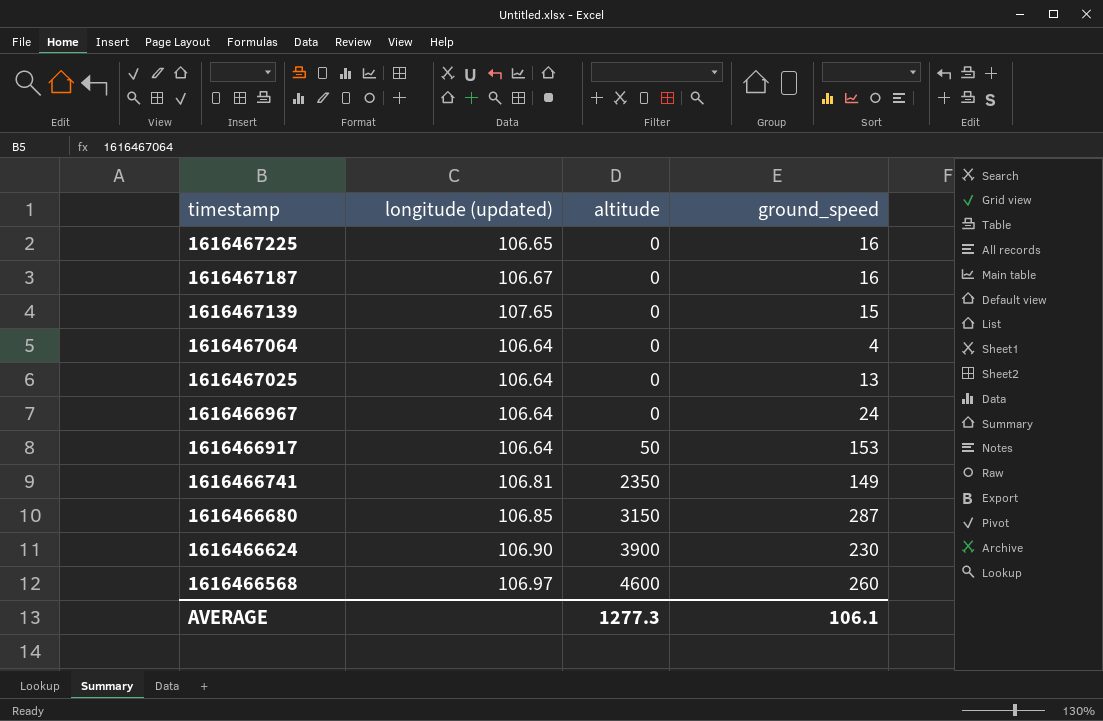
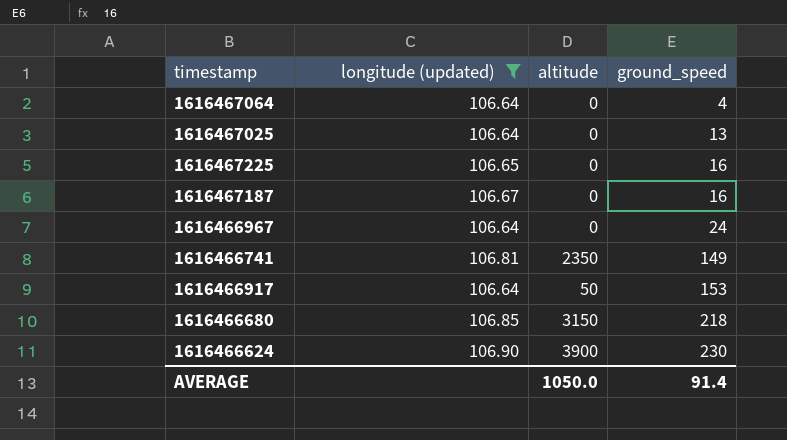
filter: none -> longitude (updated) <= 106.90
row order: timestamp descending -> ground_speed ascending
1616466680 | ground_speed: 287 -> 218
AVERAGE | altitude: 1277.3 -> 1050.0
AVERAGE | ground_speed: 106.1 -> 91.4

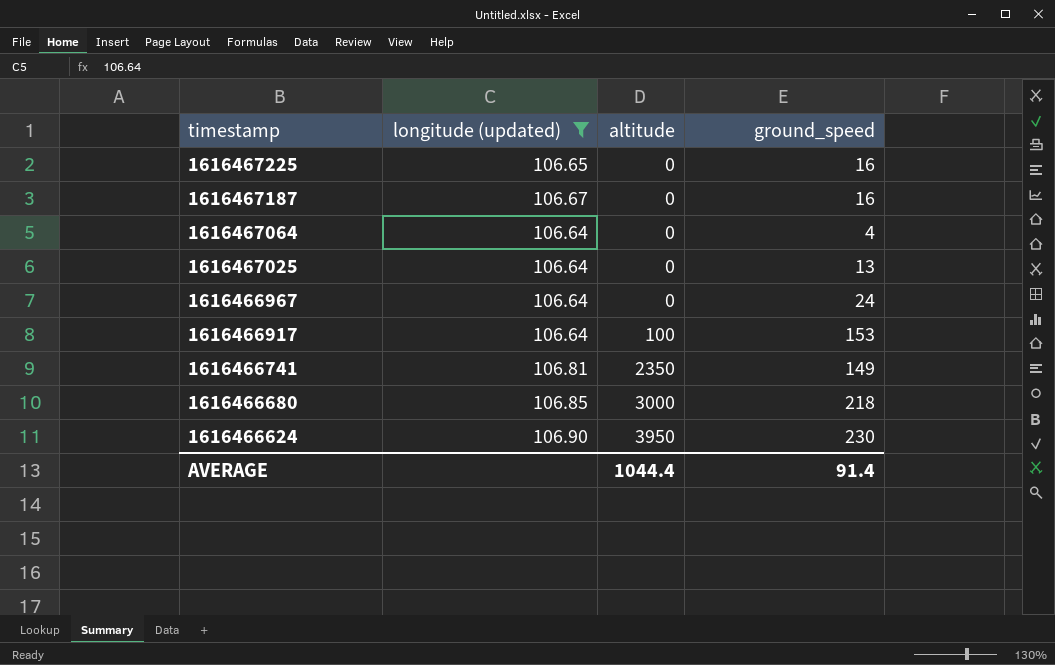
row order: ground_speed ascending -> timestamp descending
1616466917 | altitude: 50 -> 100
1616466680 | altitude: 3150 -> 3000
1616466624 | altitude: 3900 -> 3950
AVERAGE | altitude: 1050.0 -> 1044.4

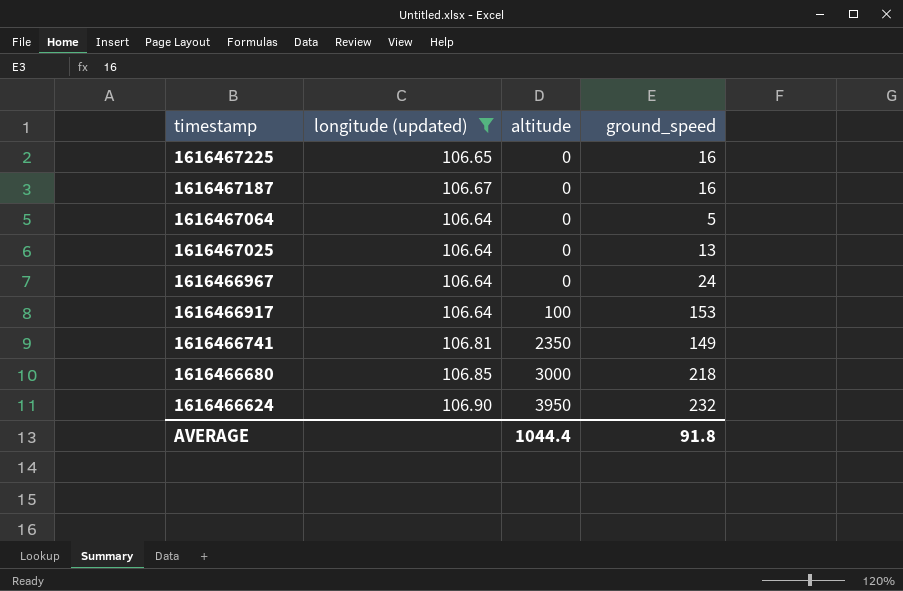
1616467064 | ground_speed: 4 -> 5
1616466624 | ground_speed: 230 -> 232
AVERAGE | ground_speed: 91.4 -> 91.8

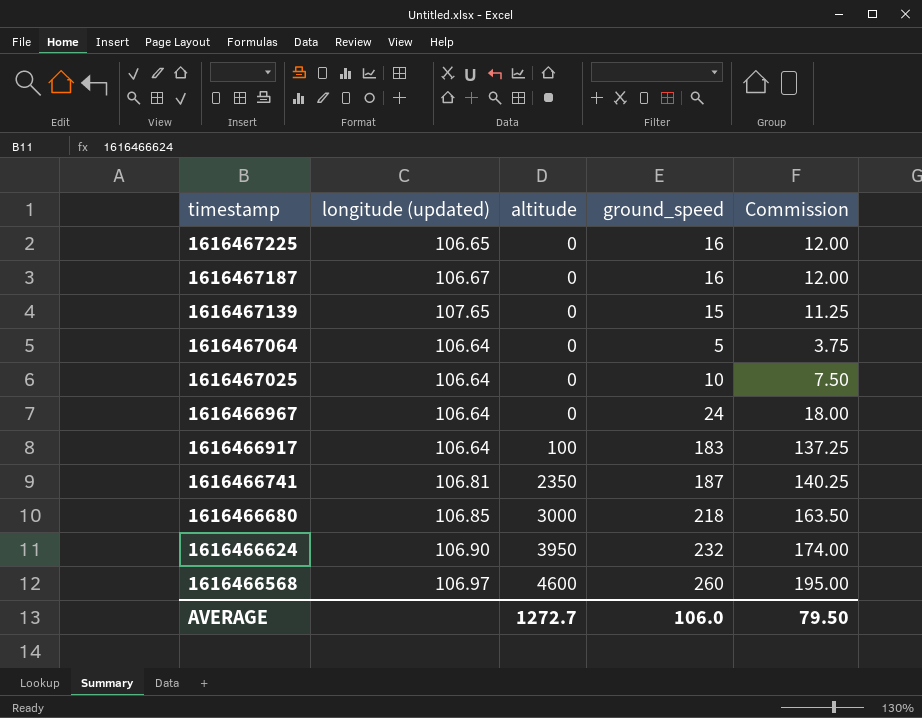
filter: longitude (updated) <= 106.90 -> none
column Commission | formula: none -> [ground_speed] * 0.75
1616467025 | ground_speed: 13 -> 10
1616466917 | ground_speed: 153 -> 183
1616466741 | ground_speed: 149 -> 187
AVERAGE | altitude: 1044.4 -> 1272.7
AVERAGE | ground_speed: 91.8 -> 106.0

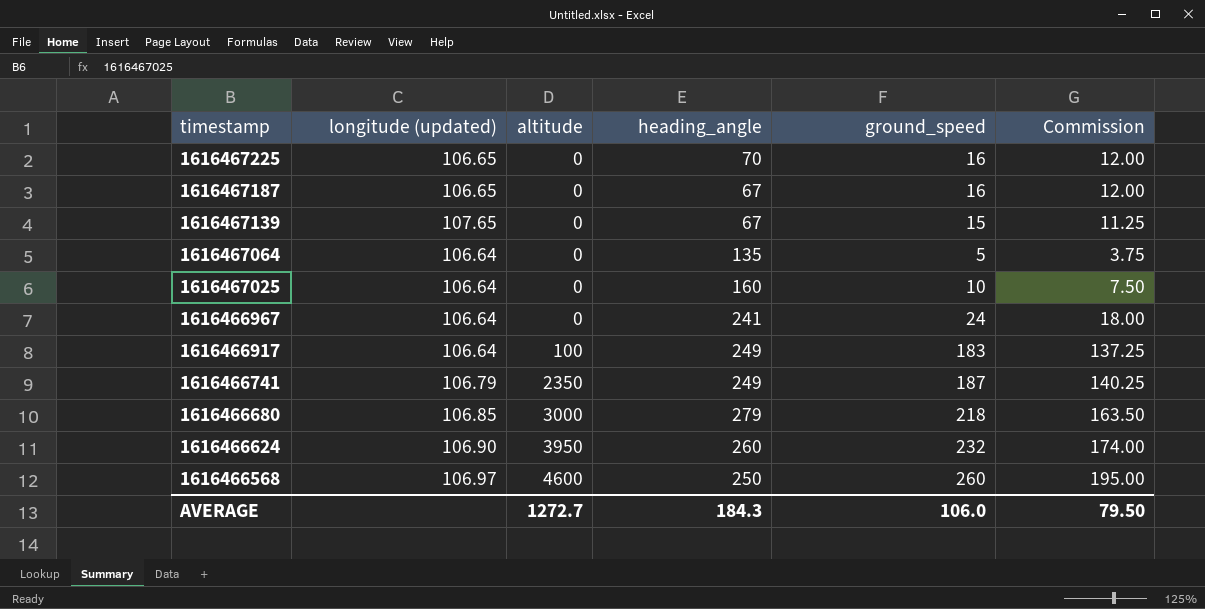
column heading_angle | position: none -> 4
1616467187 | longitude (updated): 106.67 -> 106.65
1616466741 | longitude (updated): 106.81 -> 106.79

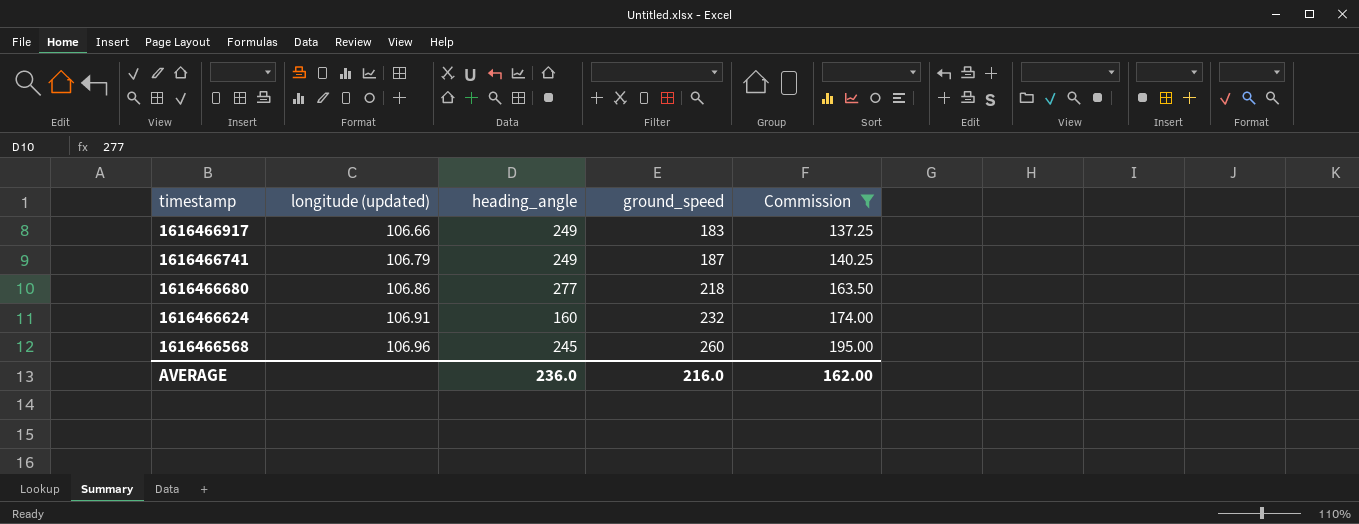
filter: none -> Commission >= 137.25
column altitude | position: 3 -> none
1616466917 | longitude (updated): 106.64 -> 106.66
1616466680 | longitude (updated): 106.85 -> 106.86
1616466680 | heading_angle: 279 -> 277
1616466624 | longitude (updated): 106.90 -> 106.91
1616466624 | heading_angle: 260 -> 160
1616466568 | longitude (updated): 106.97 -> 106.96
1616466568 | heading_angle: 250 -> 245
AVERAGE | heading_angle: 184.3 -> 236.0
AVERAGE | ground_speed: 106.0 -> 216.0
AVERAGE | Commission: 79.50 -> 162.00

